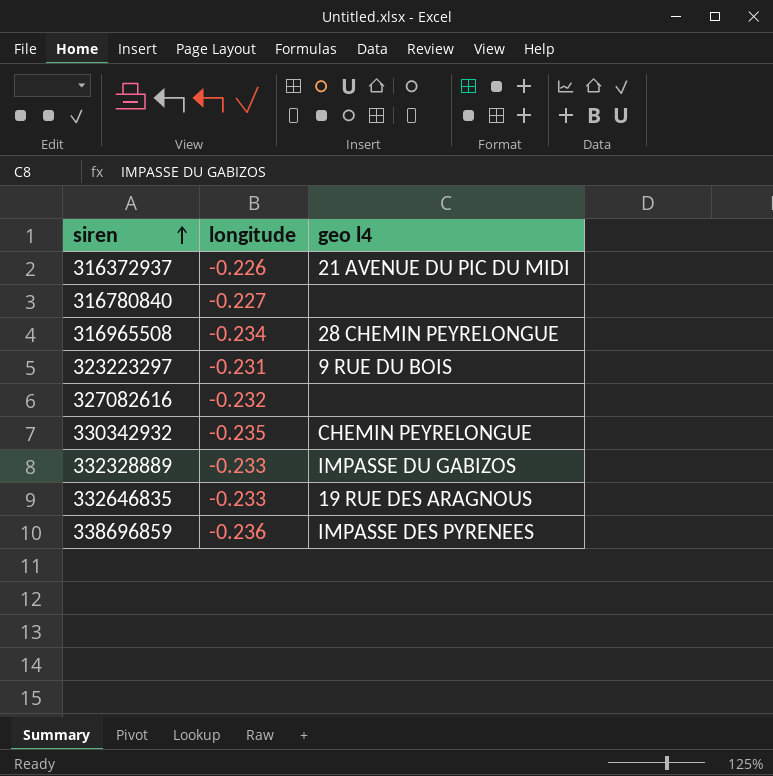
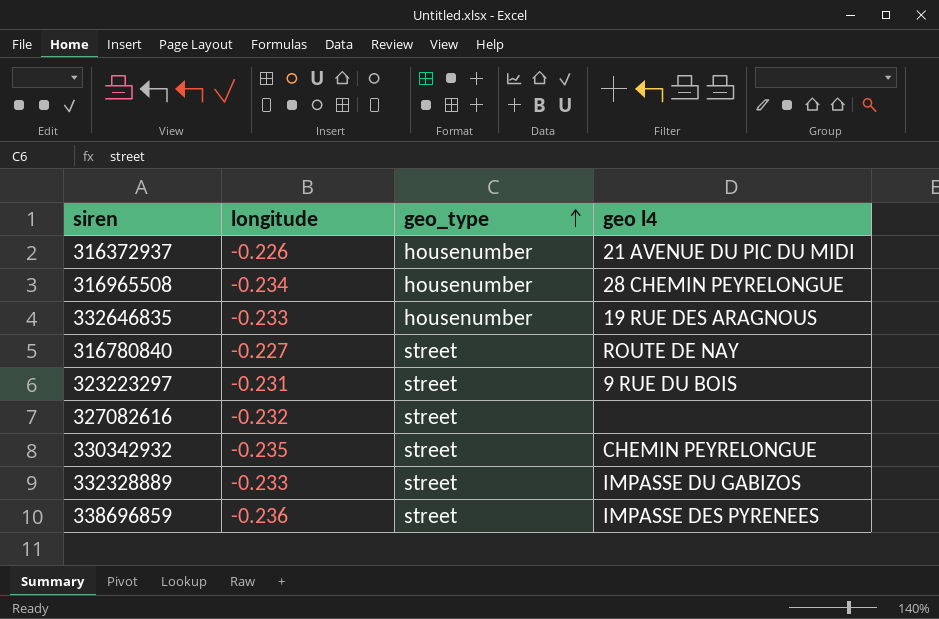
row order: siren ascending -> geo_type ascending
column geo_type | position: none -> 3
316780840 | geo l4: none -> ROUTE DE NAY

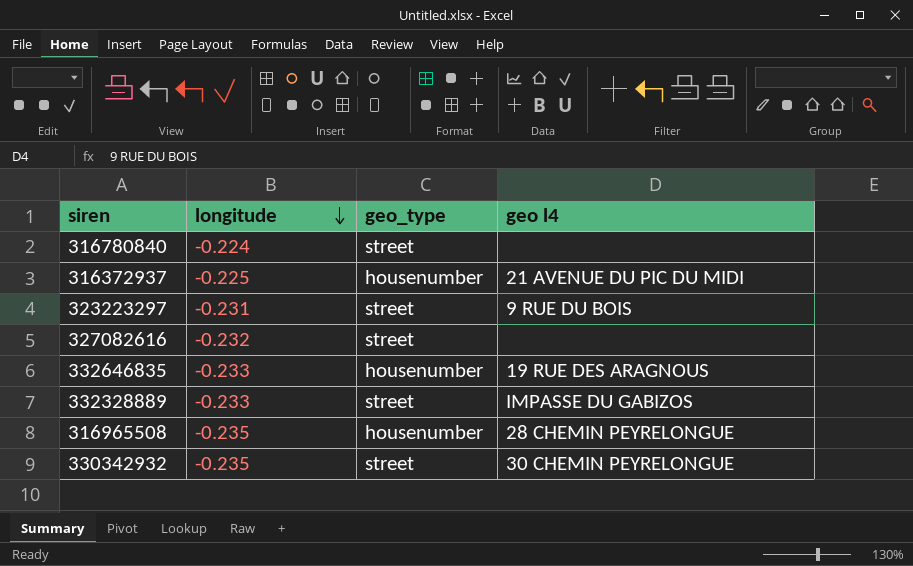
row order: geo_type ascending -> longitude descending
row 338696859: -0.236 | street | IMPASSE DES PYRENEES -> none
316780840 | longitude: -0.227 -> -0.224
316780840 | geo l4: ROUTE DE NAY -> none
316372937 | longitude: -0.226 -> -0.225
316965508 | longitude: -0.234 -> -0.235
330342932 | geo l4: CHEMIN PEYRELONGUE -> 30 CHEMIN PEYRELONGUE

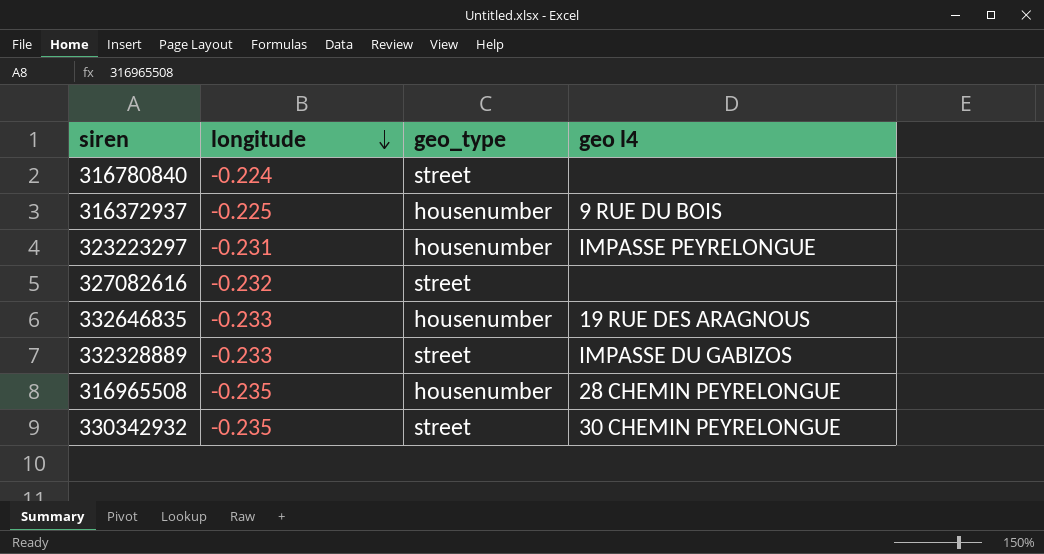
316372937 | geo l4: 21 AVENUE DU PIC DU MIDI -> 9 RUE DU BOIS
323223297 | geo_type: street -> housenumber
323223297 | geo l4: 9 RUE DU BOIS -> IMPASSE PEYRELONGUE

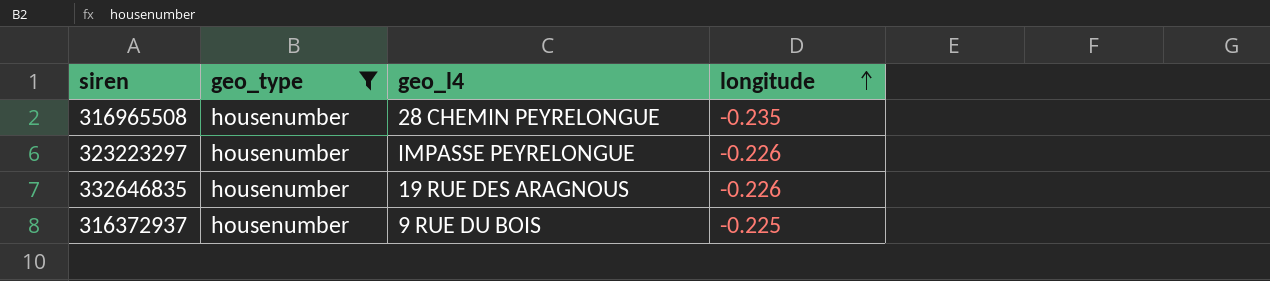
filter: none -> geo_type = housenumber
row order: longitude descending -> longitude ascending
column name: geo l4 -> geo_l4
column longitude | position: 2 -> 4
323223297 | longitude: -0.231 -> -0.226
332646835 | longitude: -0.233 -> -0.226

